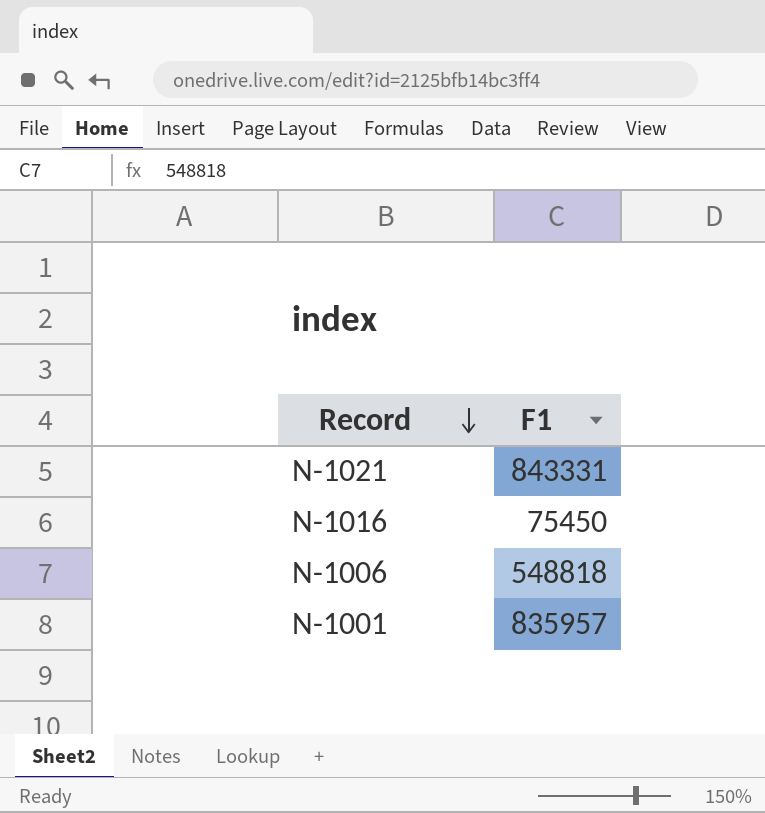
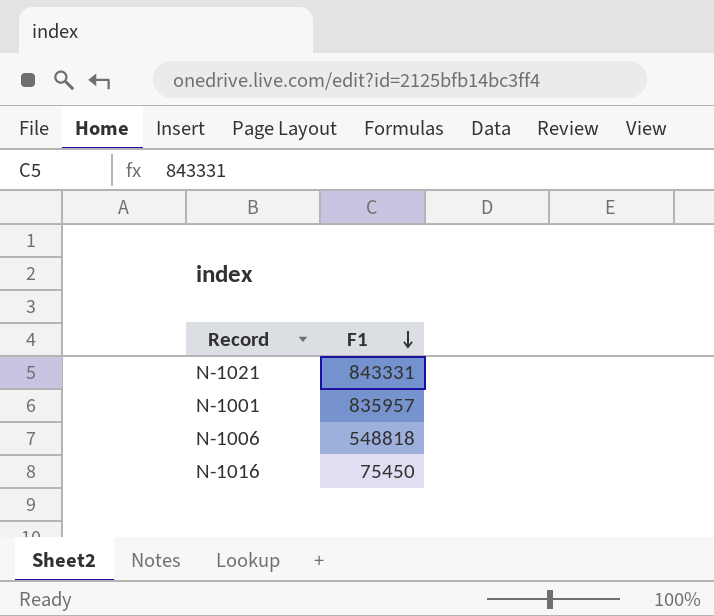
row order: Record descending -> F1 descending

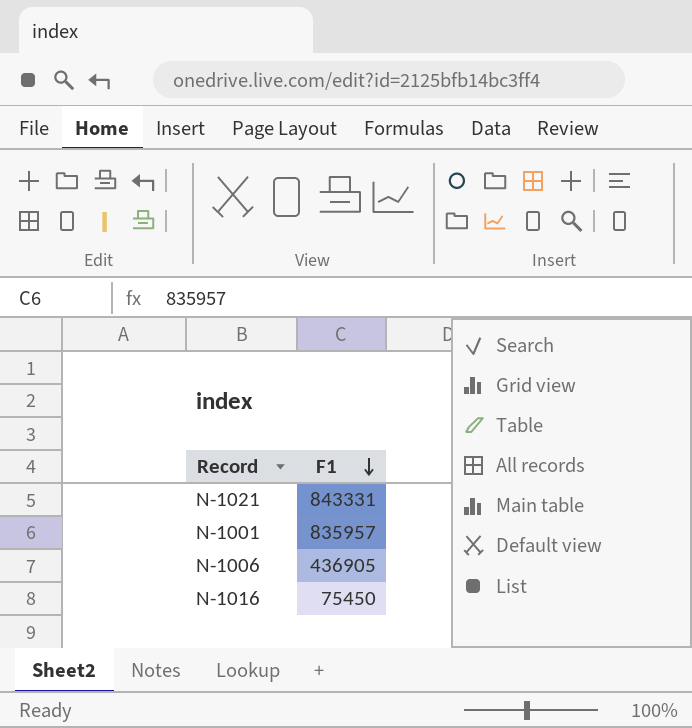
N-1006 | F1: 548818 -> 436905

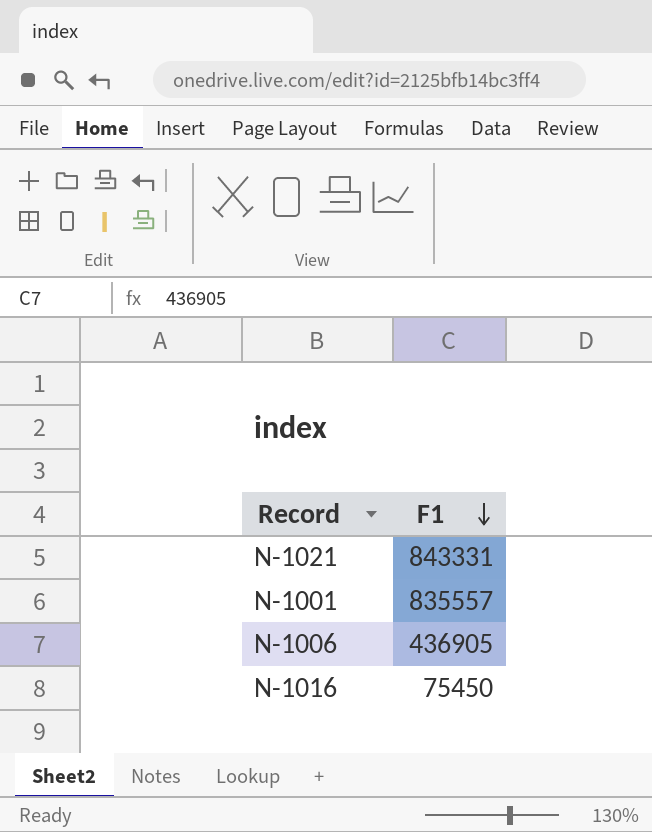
N-1001 | F1: 835957 -> 835557

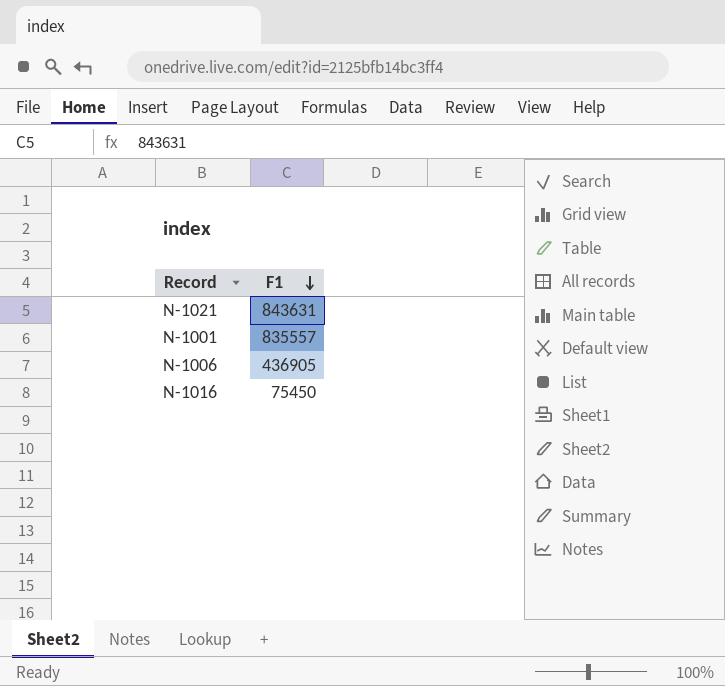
N-1021 | F1: 843331 -> 843631

